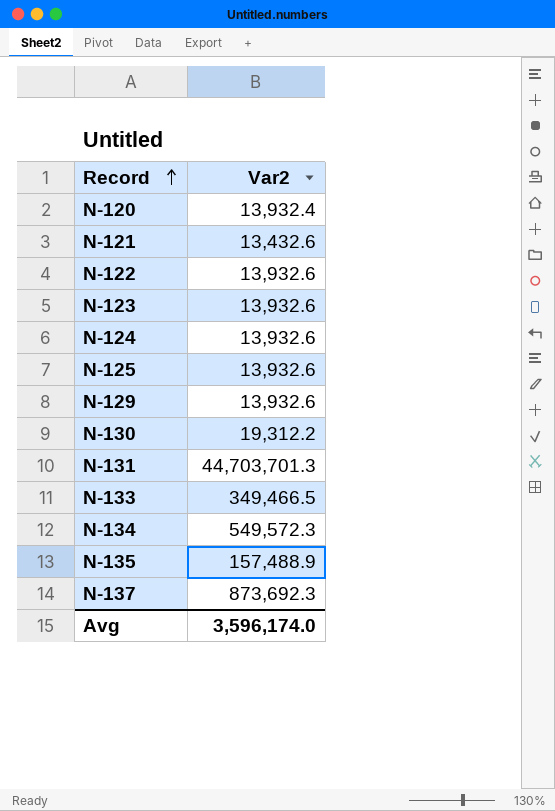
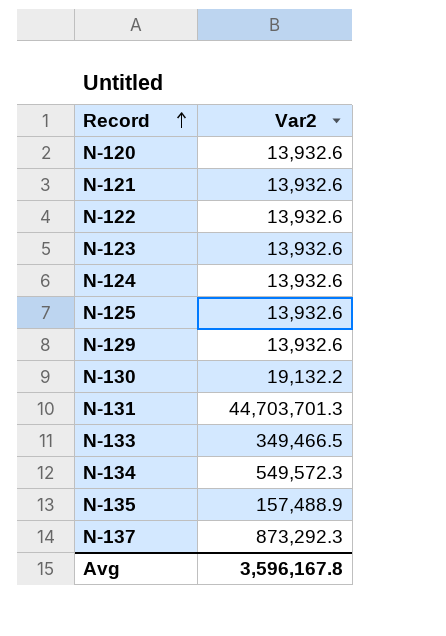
N-120 | Var2: 13,932.4 -> 13,932.6
N-121 | Var2: 13,432.6 -> 13,932.6
N-130 | Var2: 19,312.2 -> 19,132.2
N-137 | Var2: 873,692.3 -> 873,292.3
Avg | Var2: 3,596,174.0 -> 3,596,167.8

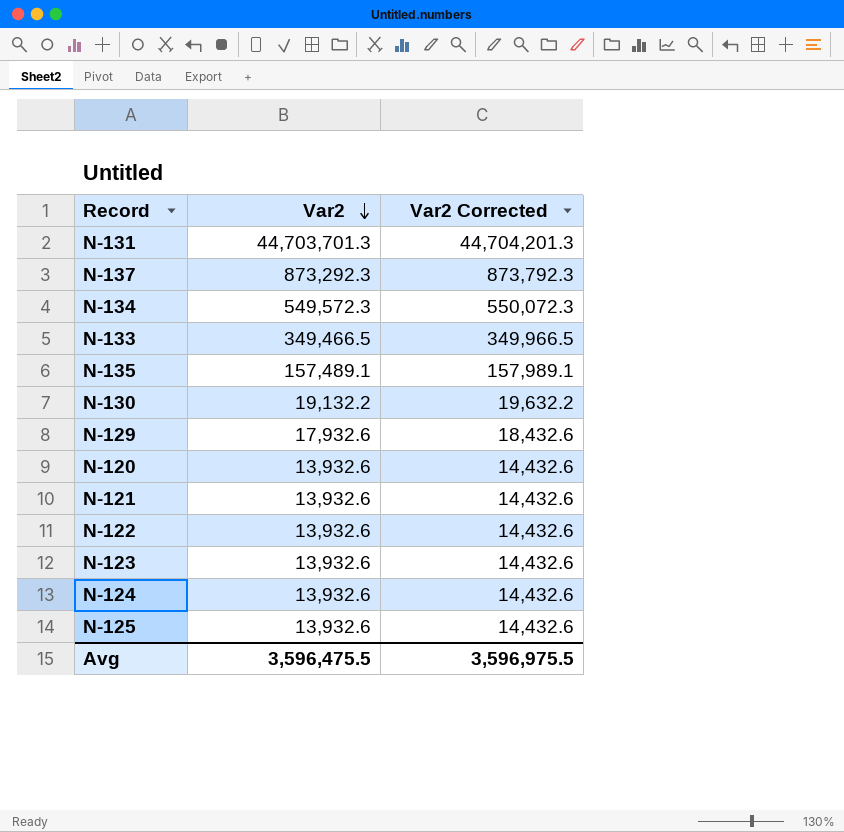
row order: Record ascending -> Var2 descending
column Var2 Corrected | formula: none -> [Var2] + 500
N-135 | Var2: 157,488.9 -> 157,489.1
N-129 | Var2: 13,932.6 -> 17,932.6
Avg | Var2: 3,596,167.8 -> 3,596,475.5

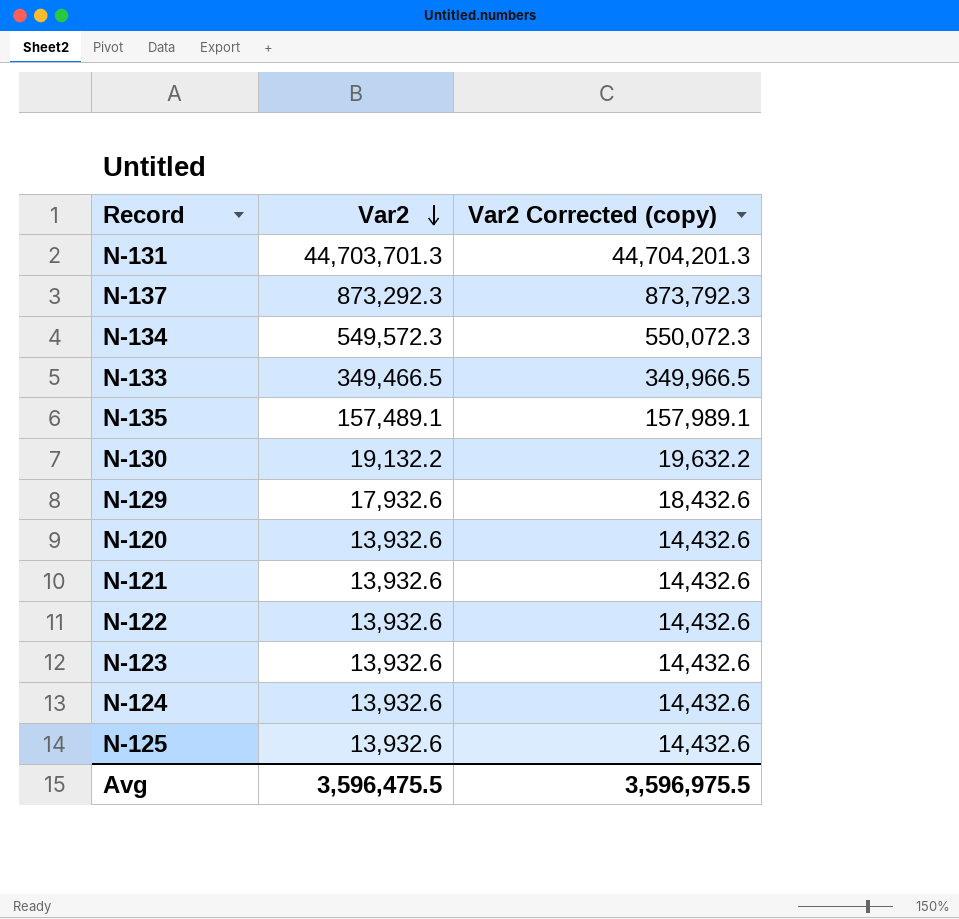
column name: Var2 Corrected -> Var2 Corrected (copy)

